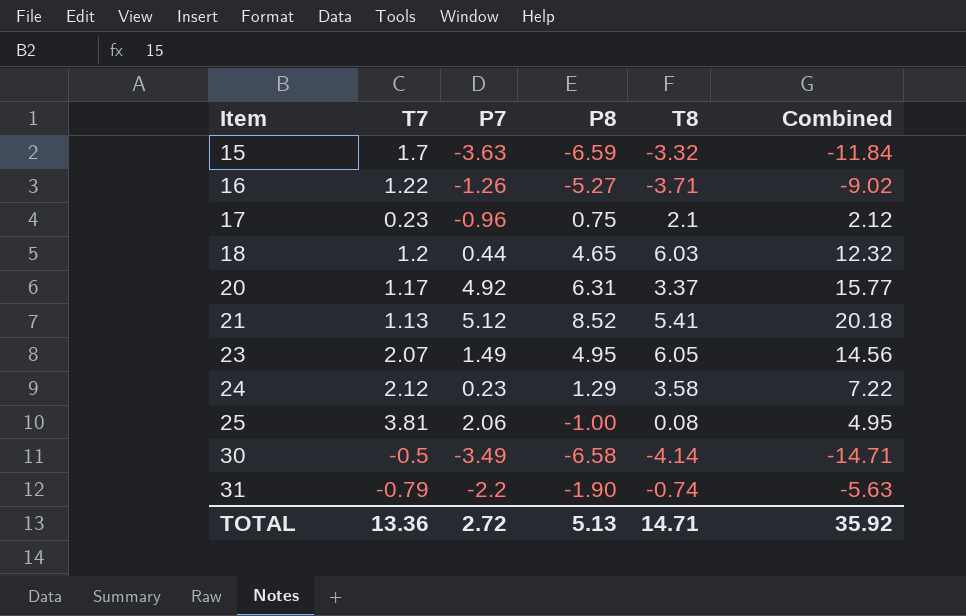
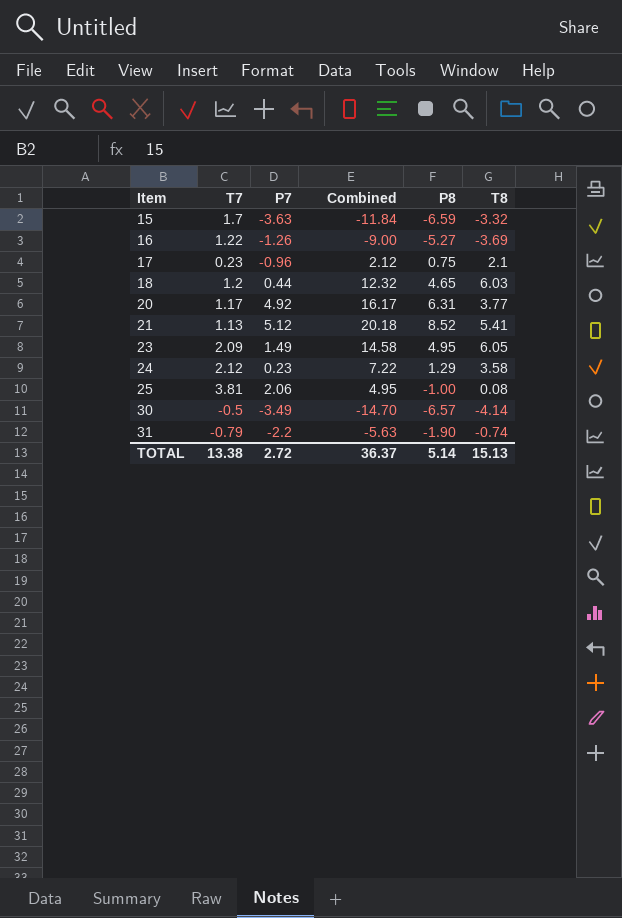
column Combined | position: 6 -> 4
16 | Combined: -9.02 -> -9.00
16 | T8: -3.71 -> -3.69
20 | Combined: 15.77 -> 16.17
20 | T8: 3.37 -> 3.77
23 | T7: 2.07 -> 2.09
23 | Combined: 14.56 -> 14.58
30 | Combined: -14.71 -> -14.70
30 | P8: -6.58 -> -6.57
TOTAL | T7: 13.36 -> 13.38
TOTAL | Combined: 35.92 -> 36.37
TOTAL | P8: 5.13 -> 5.14
TOTAL | T8: 14.71 -> 15.13

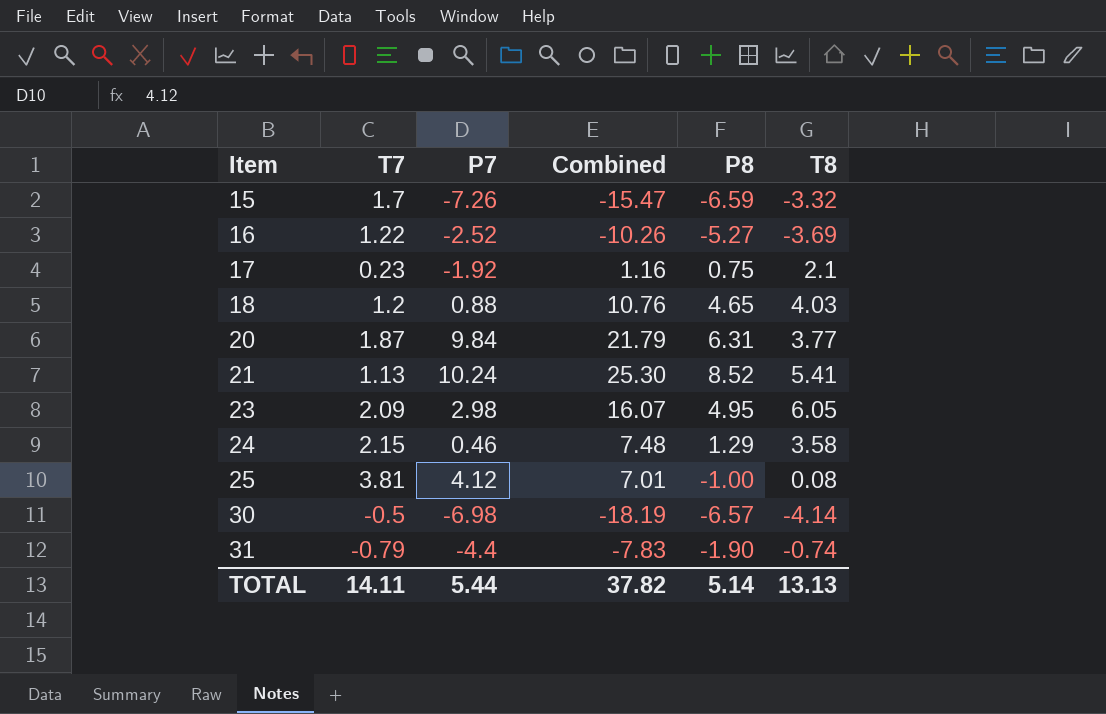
15 | P7: -3.63 -> -7.26
15 | Combined: -11.84 -> -15.47
16 | P7: -1.26 -> -2.52
16 | Combined: -9.00 -> -10.26
17 | P7: -0.96 -> -1.92
17 | Combined: 2.12 -> 1.16
18 | P7: 0.44 -> 0.88
18 | Combined: 12.32 -> 10.76
18 | T8: 6.03 -> 4.03
20 | T7: 1.17 -> 1.87
20 | P7: 4.92 -> 9.84
20 | Combined: 16.17 -> 21.79
21 | P7: 5.12 -> 10.24
21 | Combined: 20.18 -> 25.30
23 | P7: 1.49 -> 2.98
23 | Combined: 14.58 -> 16.07
24 | T7: 2.12 -> 2.15
24 | P7: 0.23 -> 0.46
24 | Combined: 7.22 -> 7.48
25 | P7: 2.06 -> 4.12
25 | Combined: 4.95 -> 7.01
30 | P7: -3.49 -> -6.98
30 | Combined: -14.70 -> -18.19
31 | P7: -2.2 -> -4.4
31 | Combined: -5.63 -> -7.83
TOTAL | T7: 13.38 -> 14.11
TOTAL | P7: 2.72 -> 5.44
TOTAL | Combined: 36.37 -> 37.82
TOTAL | T8: 15.13 -> 13.13

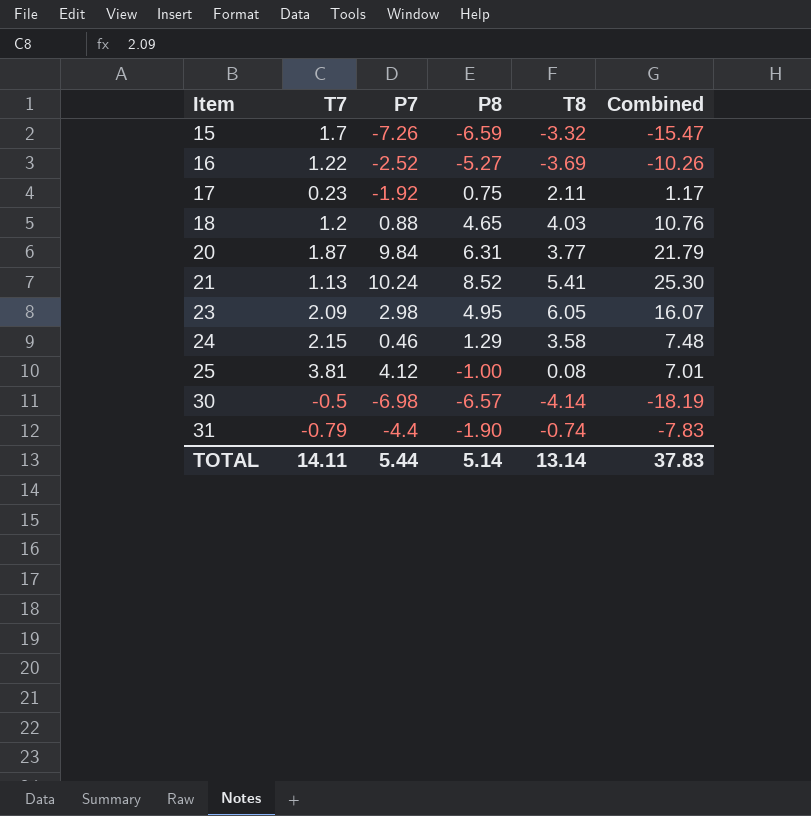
column Combined | position: 4 -> 6
17 | T8: 2.1 -> 2.11
17 | Combined: 1.16 -> 1.17
TOTAL | T8: 13.13 -> 13.14
TOTAL | Combined: 37.82 -> 37.83

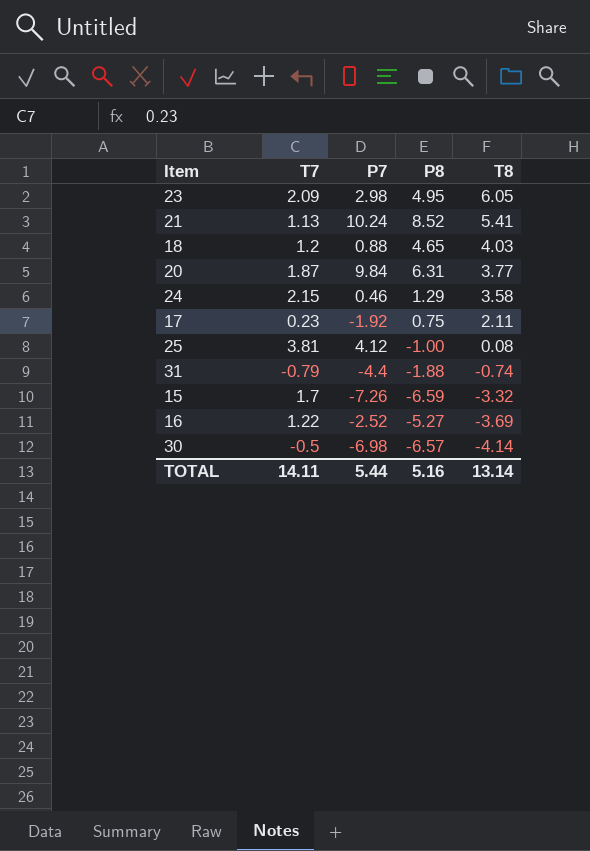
row order: Item ascending -> T8 descending
column Combined | formula: [T7] + [P7] + [P8] + [T8] -> none
31 | P8: -1.90 -> -1.88
TOTAL | P8: 5.14 -> 5.16

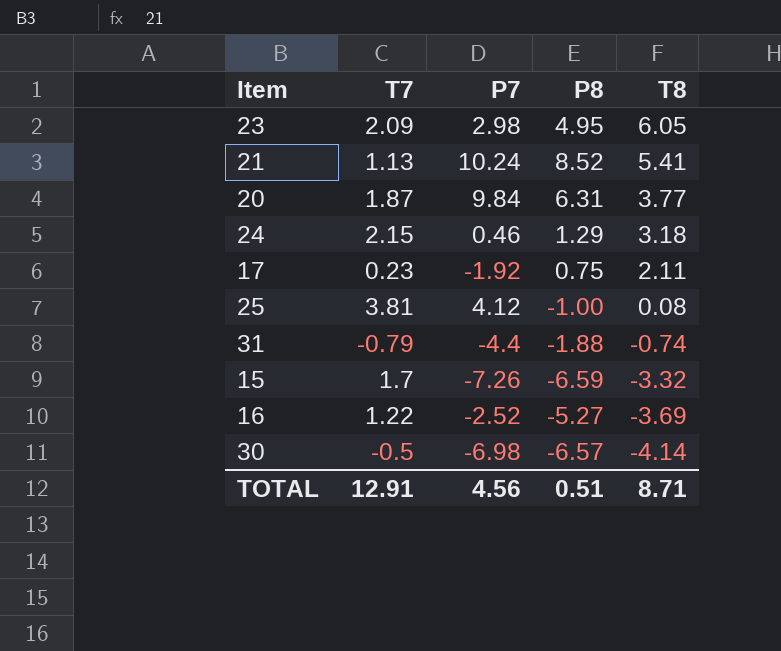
row 18: 1.2 | 0.88 | 4.65 | 4.03 -> none
24 | T8: 3.58 -> 3.18
TOTAL | T7: 14.11 -> 12.91
TOTAL | P7: 5.44 -> 4.56
TOTAL | P8: 5.16 -> 0.51
TOTAL | T8: 13.14 -> 8.71

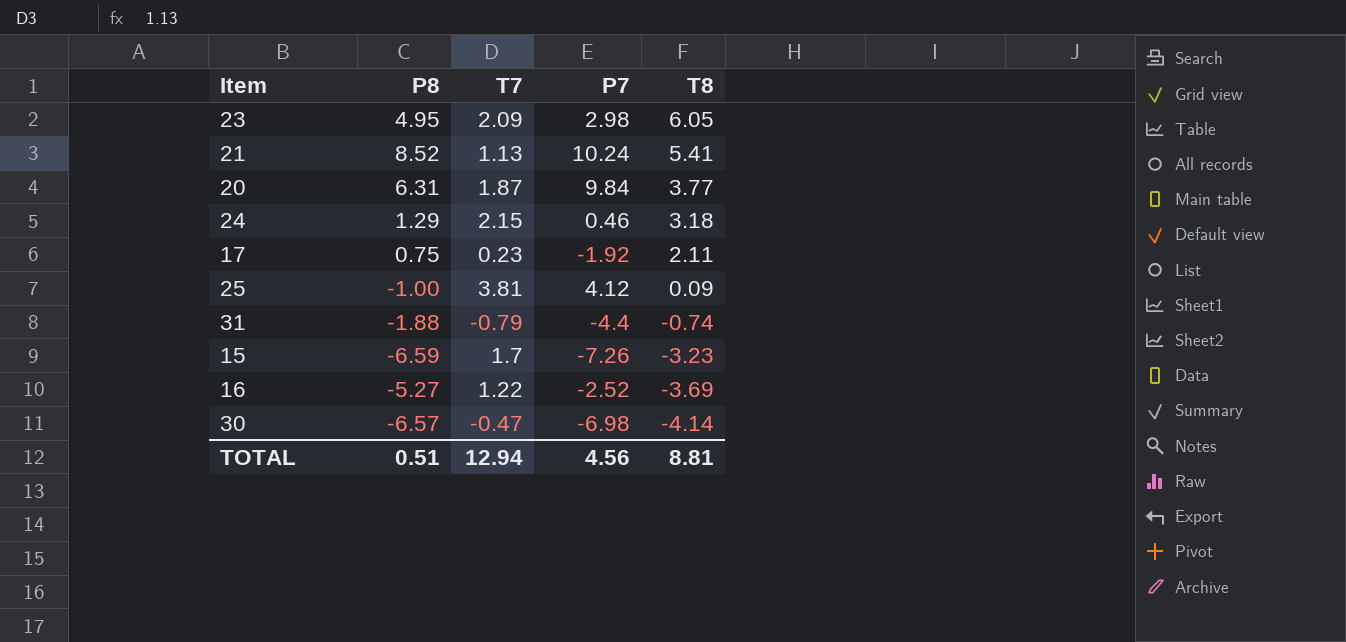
column P8 | position: 4 -> 2
25 | T8: 0.08 -> 0.09
15 | T8: -3.32 -> -3.23
30 | T7: -0.5 -> -0.47
TOTAL | T7: 12.91 -> 12.94
TOTAL | T8: 8.71 -> 8.81

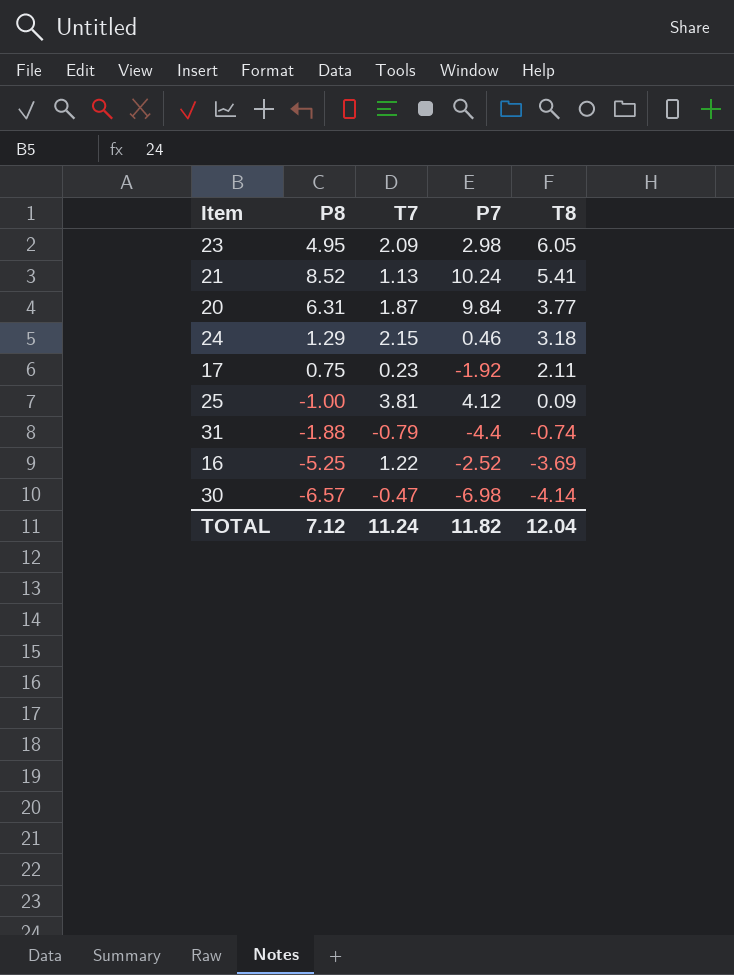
row 15: -6.59 | 1.7 | -7.26 | -3.23 -> none
16 | P8: -5.27 -> -5.25
TOTAL | P8: 0.51 -> 7.12
TOTAL | T7: 12.94 -> 11.24
TOTAL | P7: 4.56 -> 11.82
TOTAL | T8: 8.81 -> 12.04

